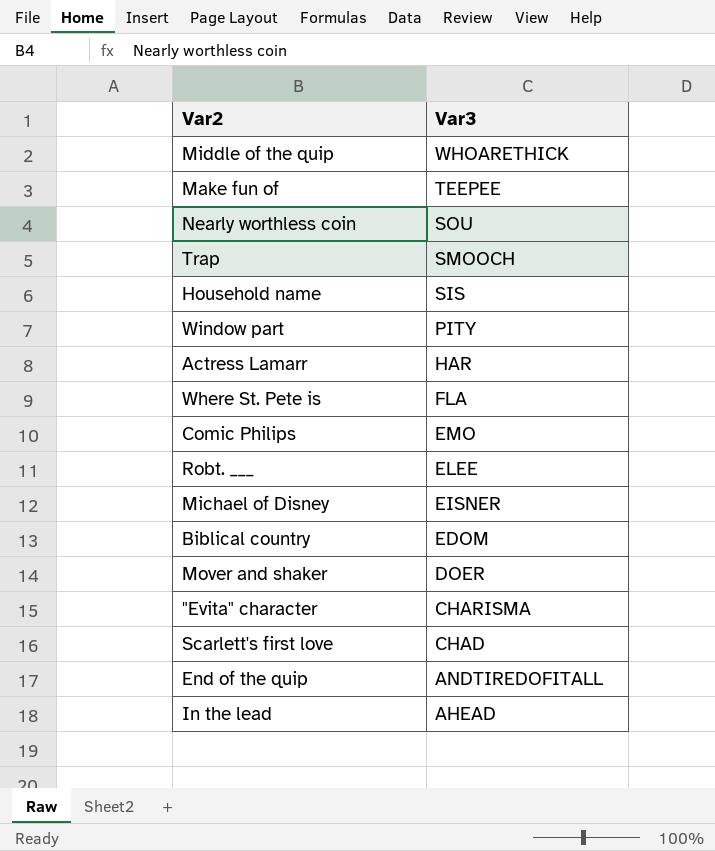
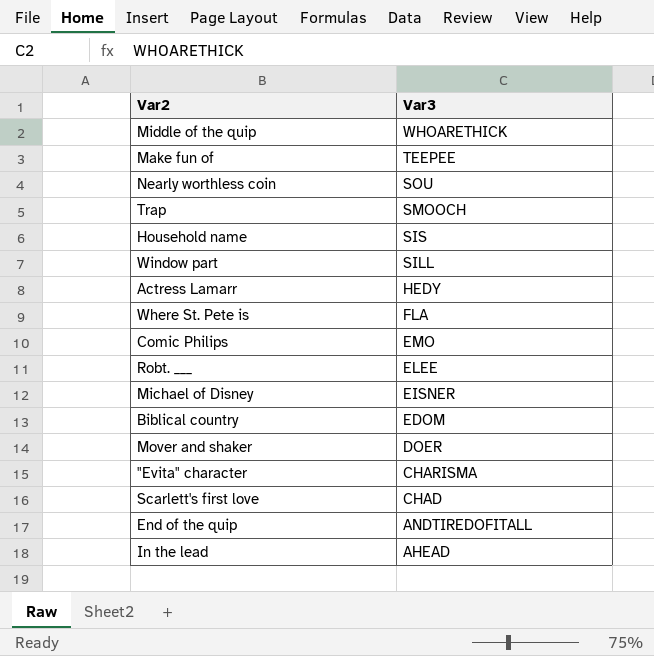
Window part | Var3: PITY -> SILL
Actress Lamarr | Var3: HAR -> HEDY

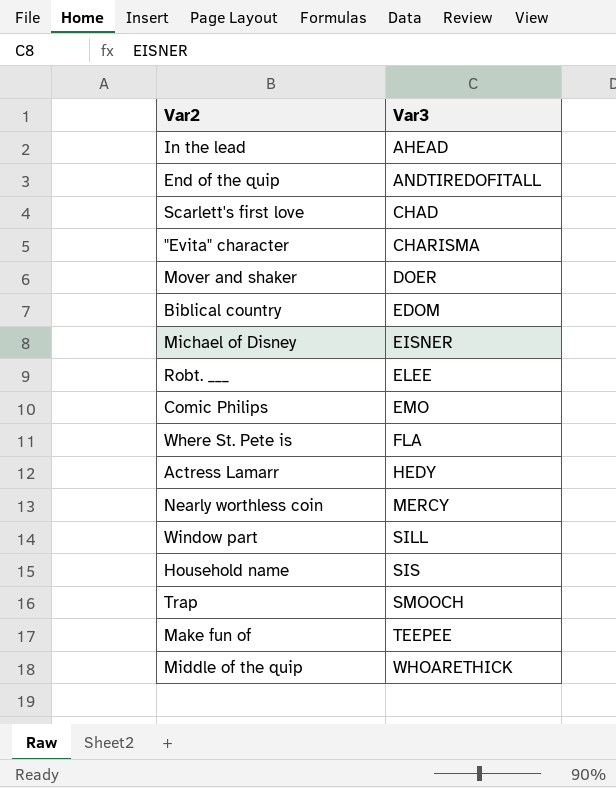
row order: Var3 descending -> Var3 ascending
Nearly worthless coin | Var3: SOU -> MERCY

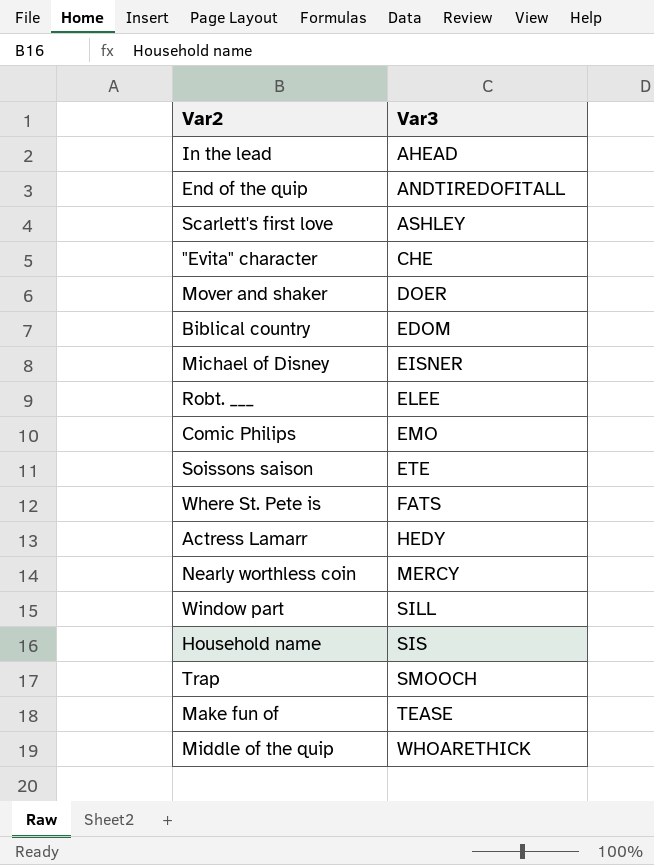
Scarlett's first love | Var3: CHAD -> ASHLEY
"Evita" character | Var3: CHARISMA -> CHE
row Soissons saison: none -> ETE
Where St. Pete is | Var3: FLA -> FATS
Make fun of | Var3: TEEPEE -> TEASE

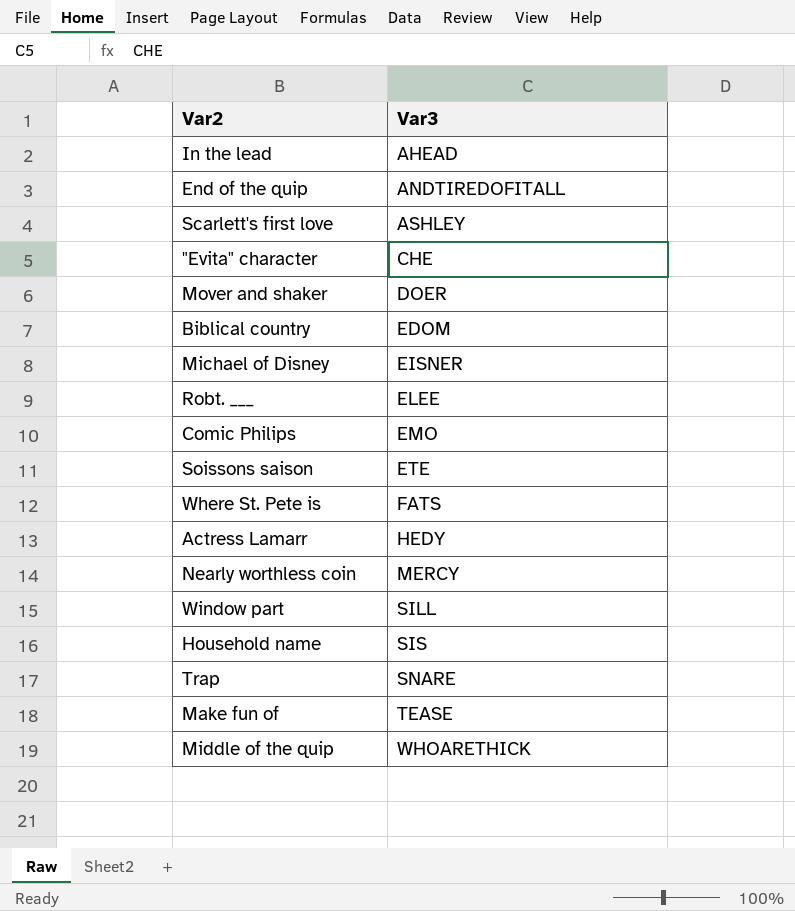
Trap | Var3: SMOOCH -> SNARE

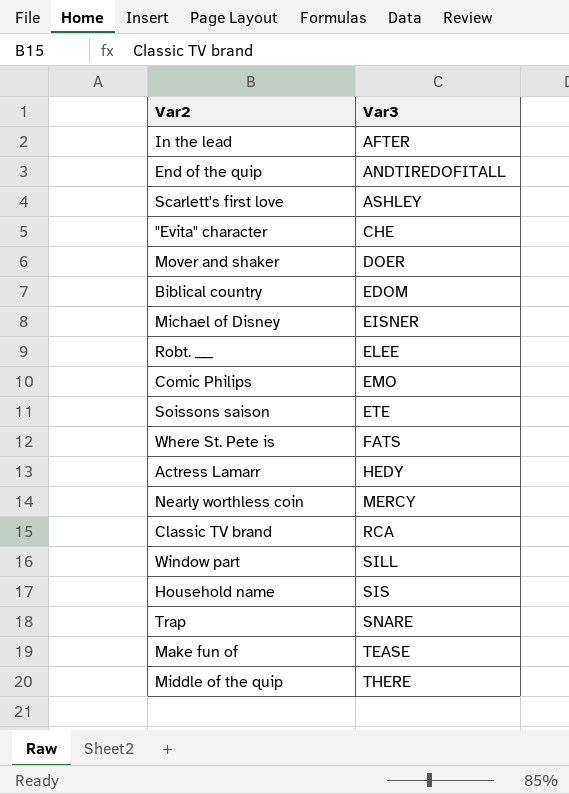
In the lead | Var3: AHEAD -> AFTER
row Classic TV brand: none -> RCA
Middle of the quip | Var3: WHOARETHICK -> THERE

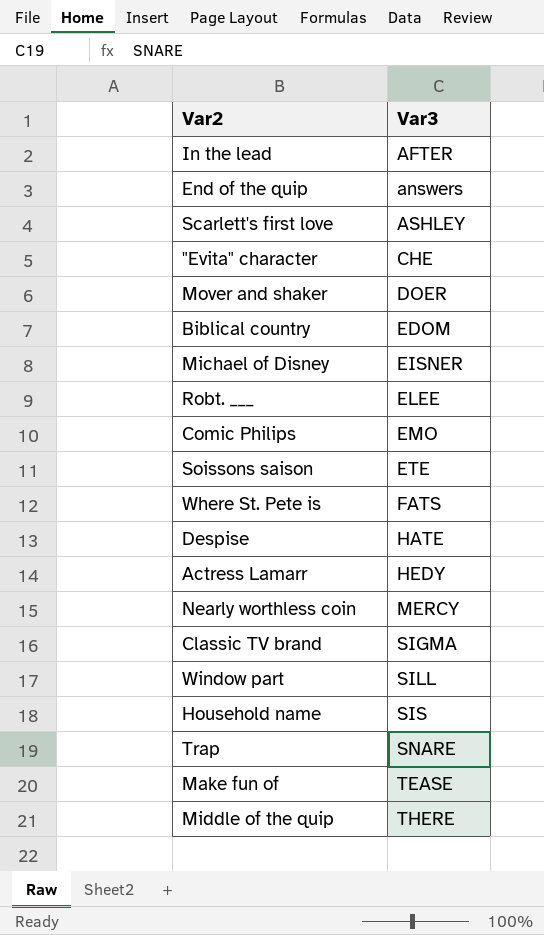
End of the quip | Var3: ANDTIREDOFITALL -> answers
row Despise: none -> HATE
Classic TV brand | Var3: RCA -> SIGMA

